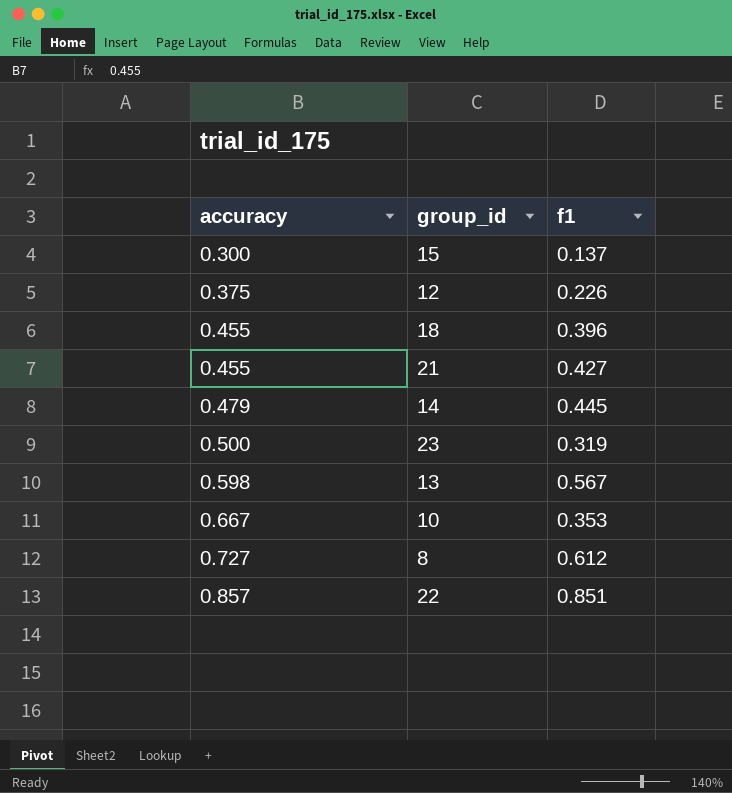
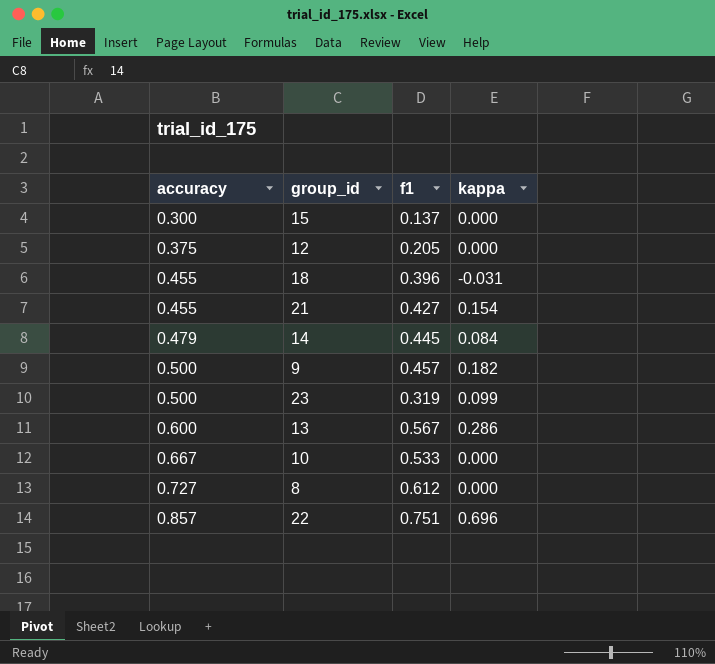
column kappa | position: none -> 4
12 | f1: 0.226 -> 0.205
row 9: none -> 0.500 | 0.457 | 0.182
13 | accuracy: 0.598 -> 0.600
10 | f1: 0.353 -> 0.533
22 | f1: 0.851 -> 0.751

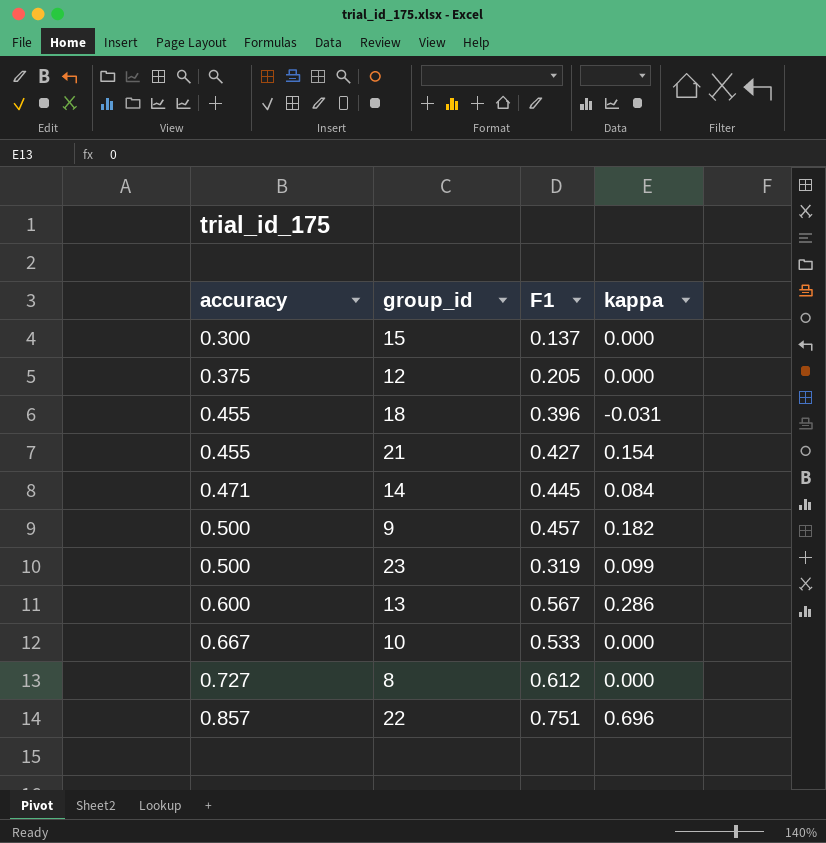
column name: f1 -> F1
14 | accuracy: 0.479 -> 0.471

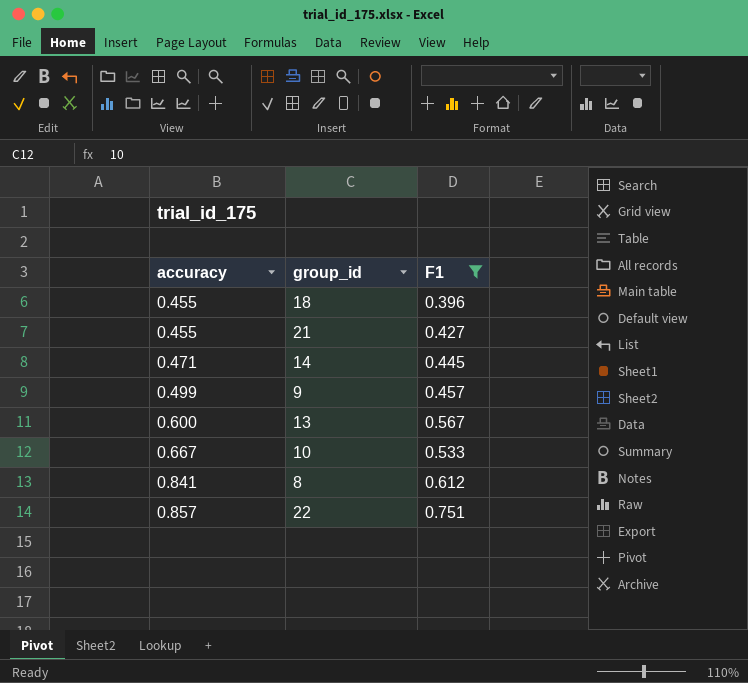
filter: none -> F1 >= 0.396
column kappa | position: 4 -> none
9 | accuracy: 0.500 -> 0.499
8 | accuracy: 0.727 -> 0.841

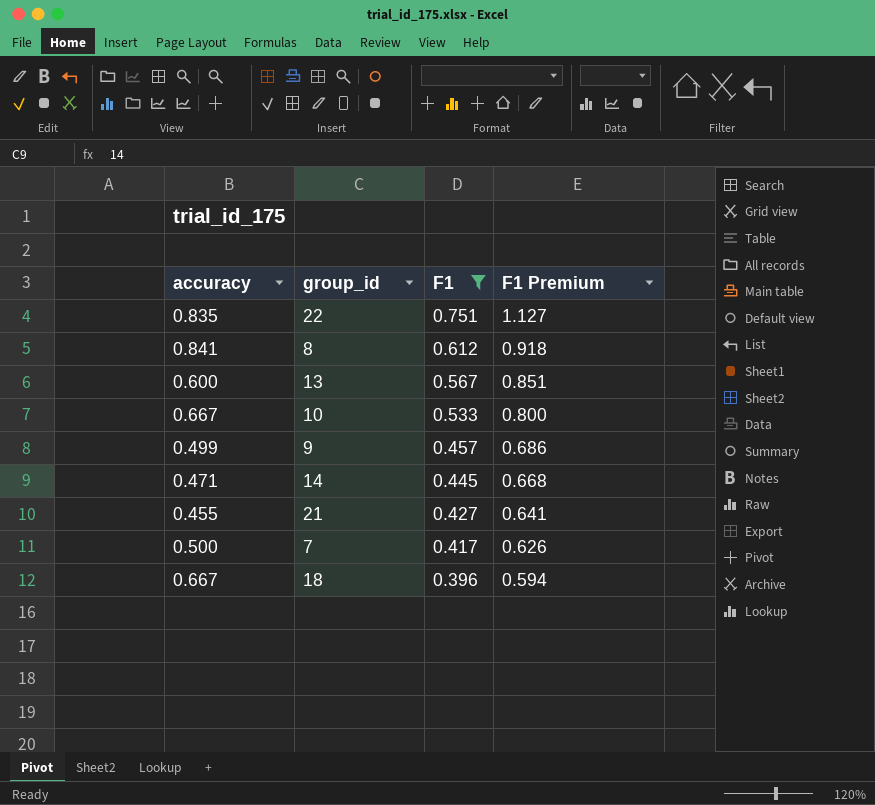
row order: accuracy ascending -> F1 descending
column F1 Premium | formula: none -> [F1] * 1.5
22 | accuracy: 0.857 -> 0.835
row 7: none -> 0.500 | 0.417 | 0.626
18 | accuracy: 0.455 -> 0.667

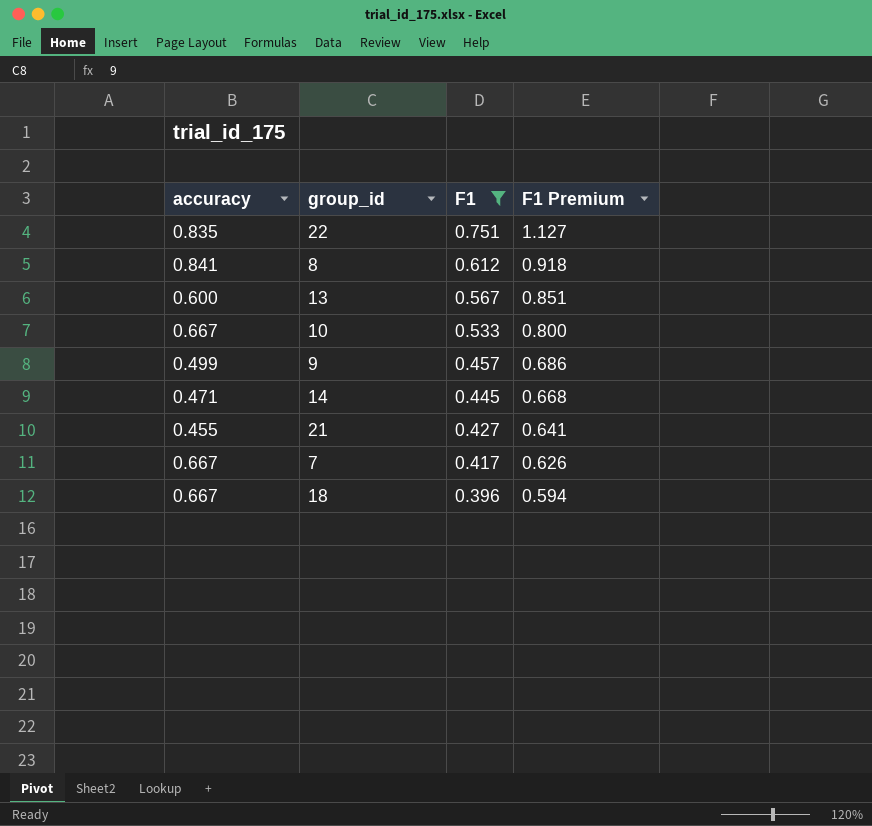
7 | accuracy: 0.500 -> 0.667

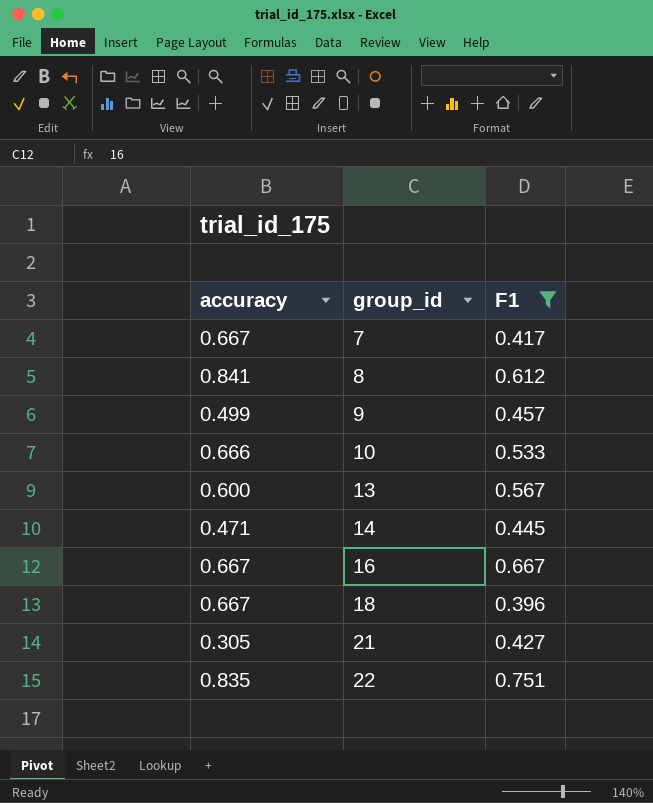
row order: F1 descending -> group_id ascending
column F1 Premium | formula: [F1] * 1.5 -> none
10 | accuracy: 0.667 -> 0.666
row 16: none -> 0.667 | 0.667
21 | accuracy: 0.455 -> 0.305

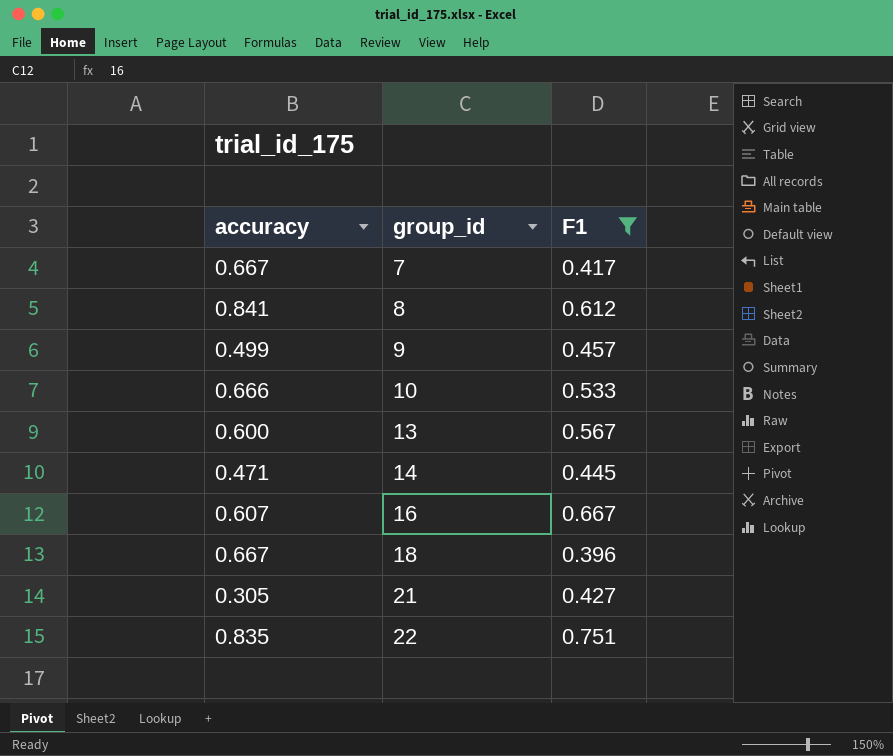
16 | accuracy: 0.667 -> 0.607

